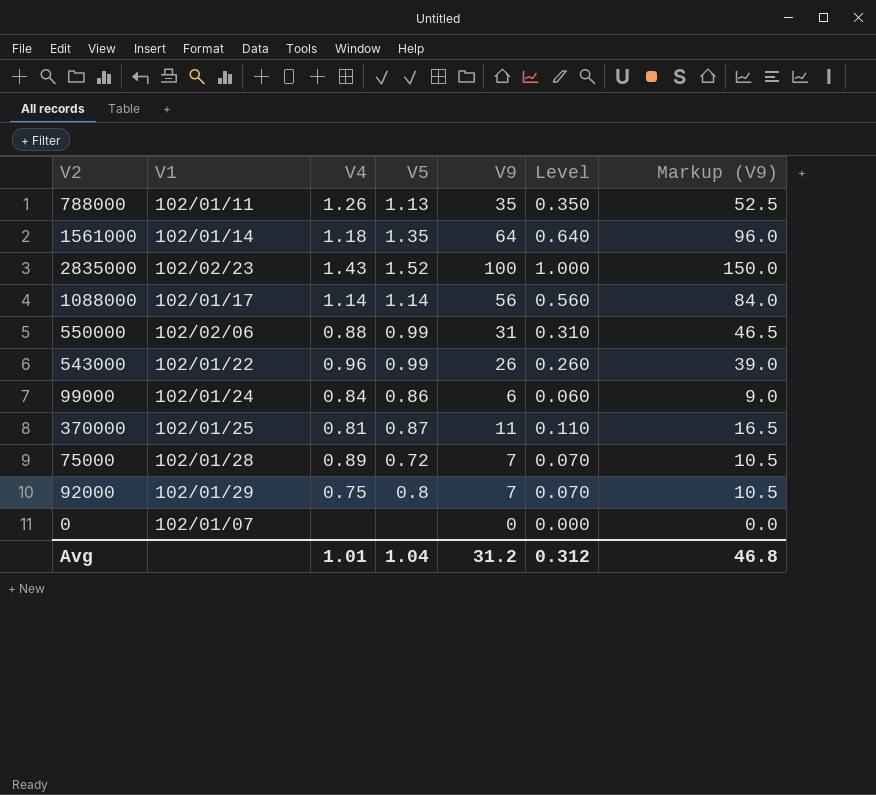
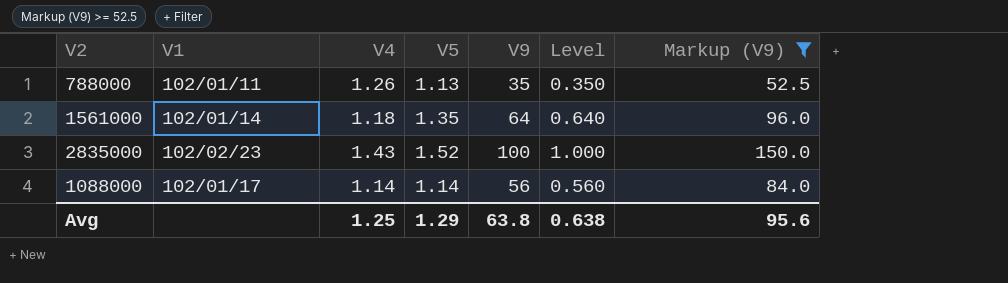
filter: none -> Markup (V9) >= 52.5
Avg | V4: 1.01 -> 1.25
Avg | V5: 1.04 -> 1.29
Avg | V9: 31.2 -> 63.8
Avg | Level: 0.312 -> 0.638
Avg | Markup (V9): 46.8 -> 95.6

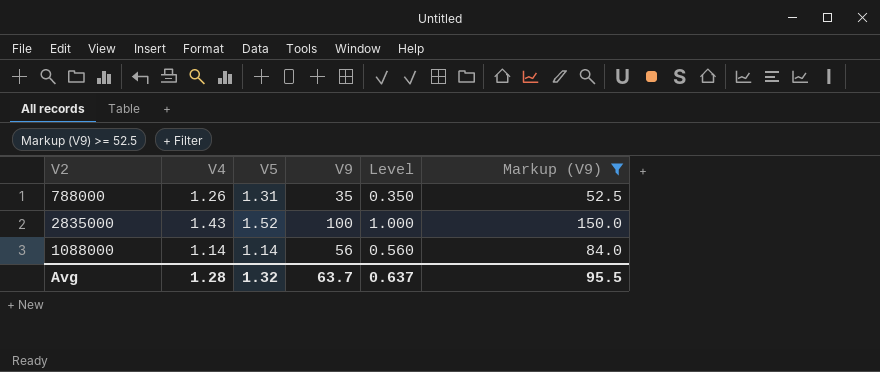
column V1 | position: 2 -> none
row 1561000: 102/01/14 | 1.18 | 1.35 | 64 | 0.640 | 96.0 -> none
788000 | V5: 1.13 -> 1.31
Avg | V4: 1.25 -> 1.28
Avg | V5: 1.29 -> 1.32
Avg | V9: 63.8 -> 63.7
Avg | Level: 0.638 -> 0.637
Avg | Markup (V9): 95.6 -> 95.5

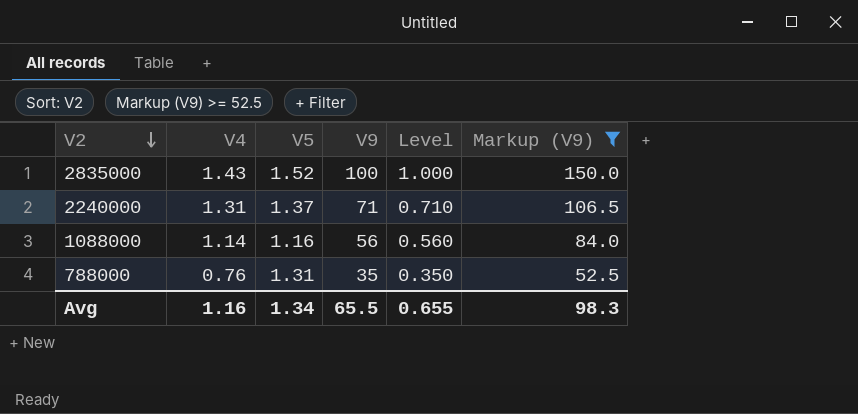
row order: none -> V2 descending
row 2240000: none -> 1.31 | 1.37 | 71 | 0.710 | 106.5
1088000 | V5: 1.14 -> 1.16
788000 | V4: 1.26 -> 0.76
Avg | V4: 1.28 -> 1.16
Avg | V5: 1.32 -> 1.34
Avg | V9: 63.7 -> 65.5
Avg | Level: 0.637 -> 0.655
Avg | Markup (V9): 95.5 -> 98.3

